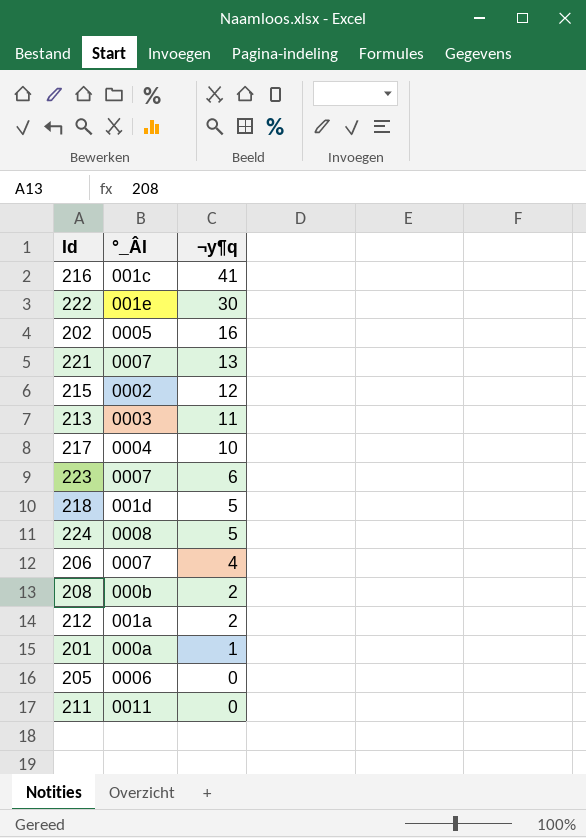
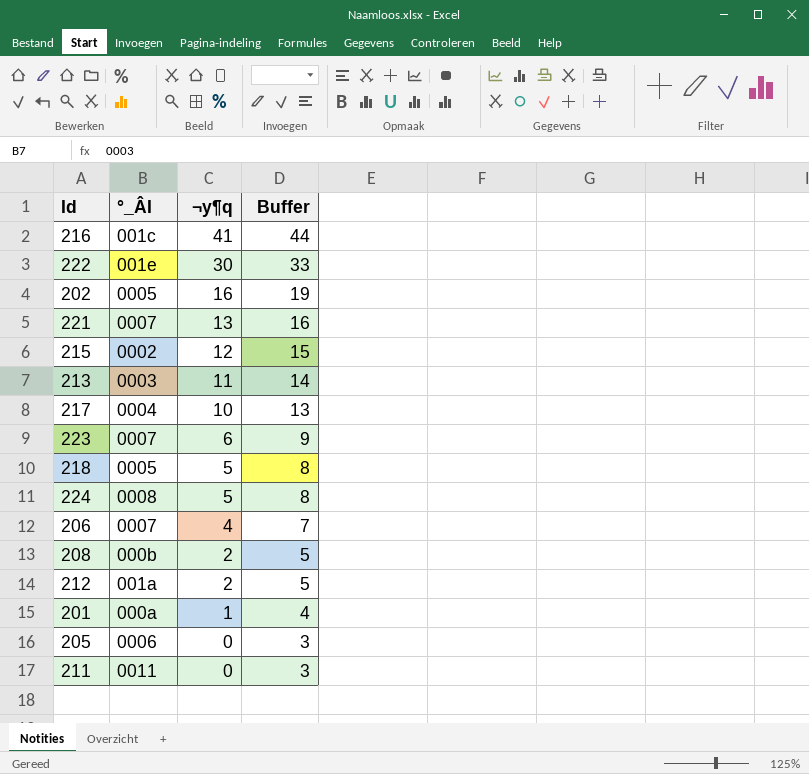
column Buffer | formula: none -> [¬y¶q] + 3
218 | °_ÂI: 001d -> 0005

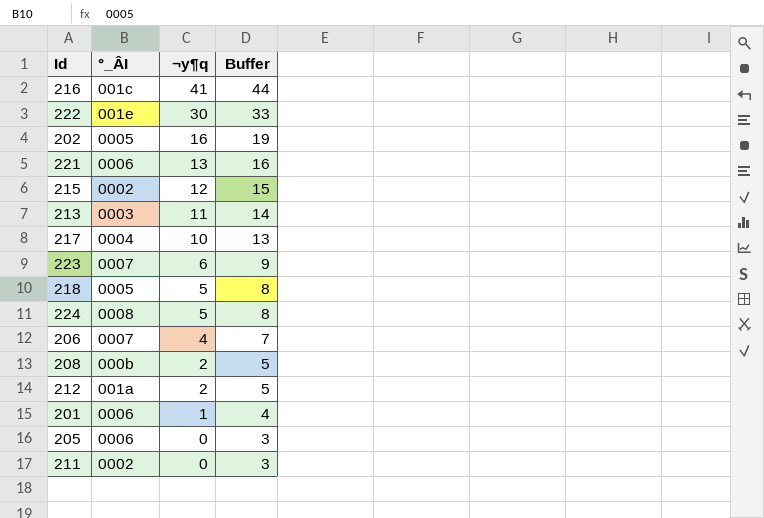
221 | °_ÂI: 0007 -> 0006
201 | °_ÂI: 000a -> 0006
211 | °_ÂI: 0011 -> 0002

